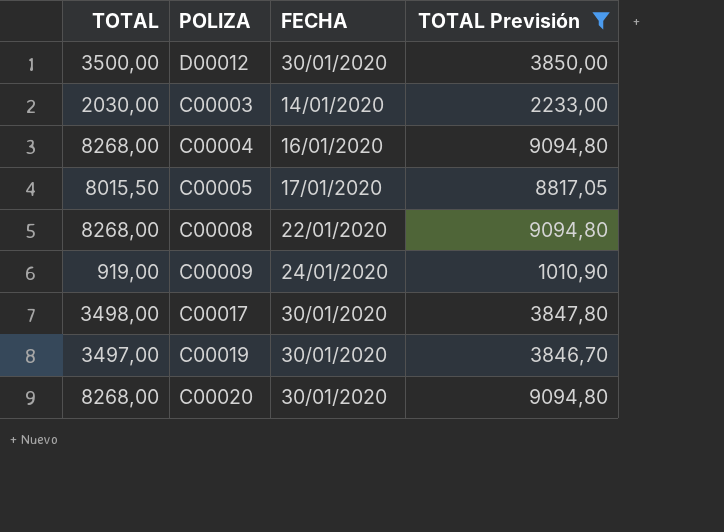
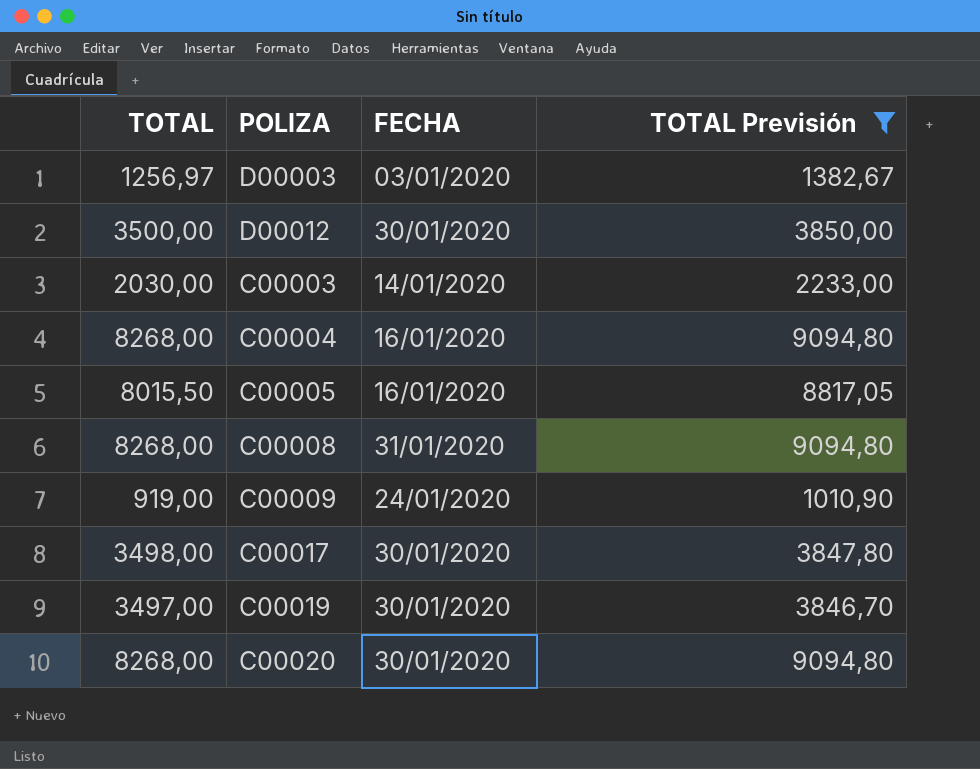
row D00003: none -> 1256,97 | 03/01/2020 | 1382,67
C00005 | FECHA: 17/01/2020 -> 16/01/2020
C00008 | FECHA: 22/01/2020 -> 31/01/2020

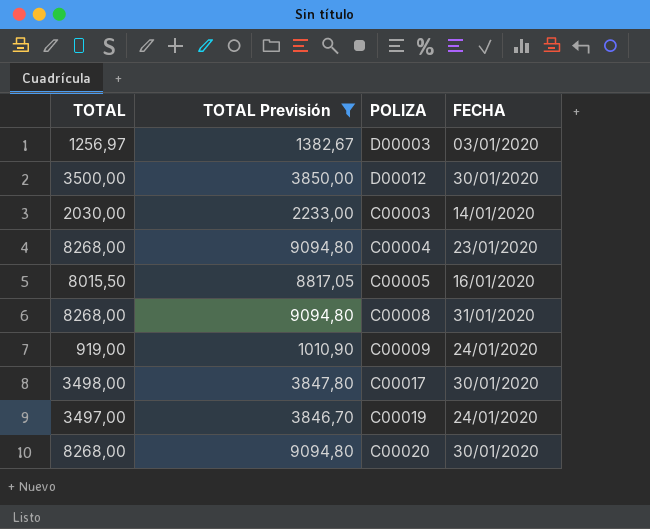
column TOTAL Previsión | position: 4 -> 2
C00004 | FECHA: 16/01/2020 -> 23/01/2020
C00019 | FECHA: 30/01/2020 -> 24/01/2020

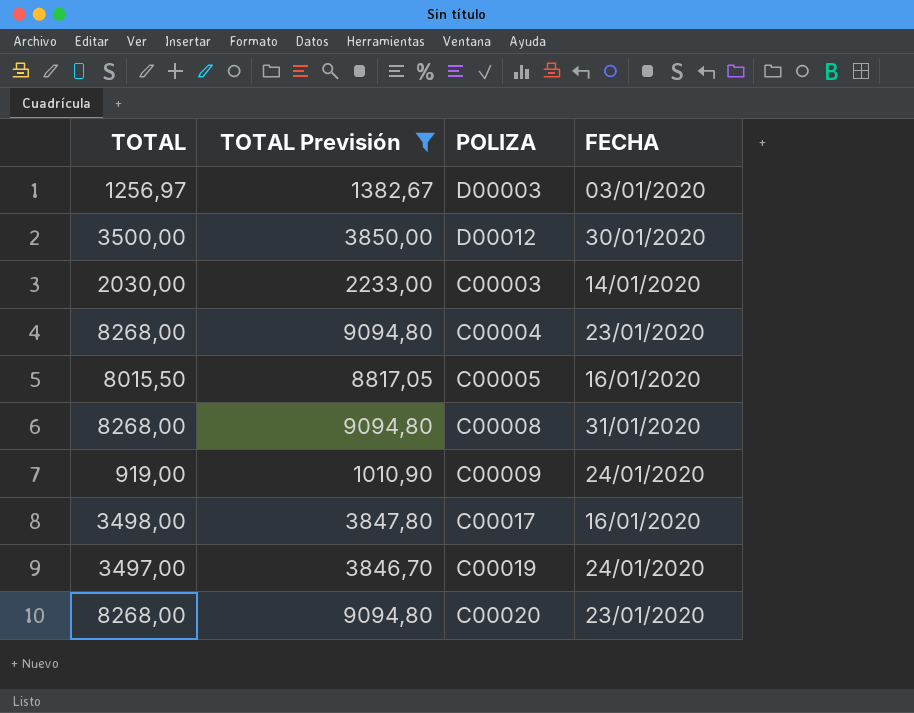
C00017 | FECHA: 30/01/2020 -> 16/01/2020
C00020 | FECHA: 30/01/2020 -> 23/01/2020

